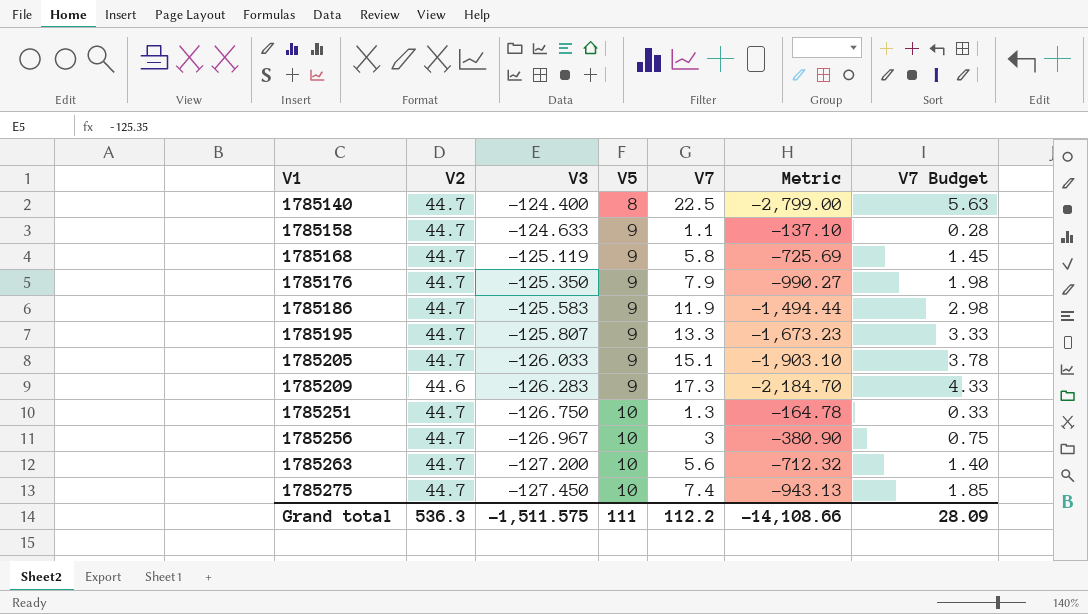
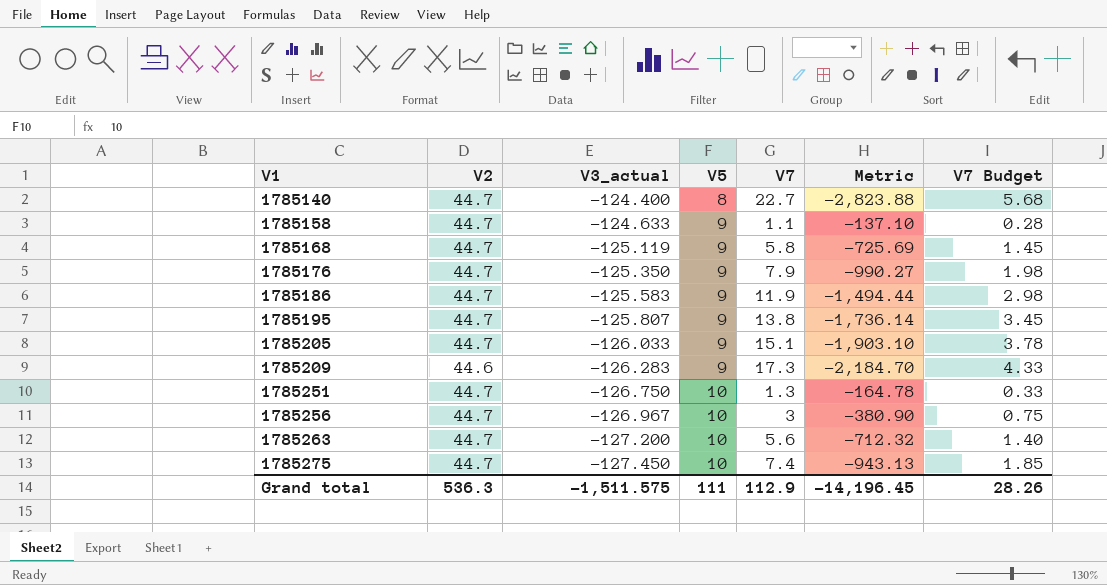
column name: V3 -> V3_actual
1785140 | V7: 22.5 -> 22.7
1785140 | Metric: -2,799.00 -> -2,823.88
1785140 | V7 Budget: 5.63 -> 5.68
1785195 | V7: 13.3 -> 13.8
1785195 | Metric: -1,673.23 -> -1,736.14
1785195 | V7 Budget: 3.33 -> 3.45
Grand total | V7: 112.2 -> 112.9
Grand total | Metric: -14,108.66 -> -14,196.45
Grand total | V7 Budget: 28.09 -> 28.26

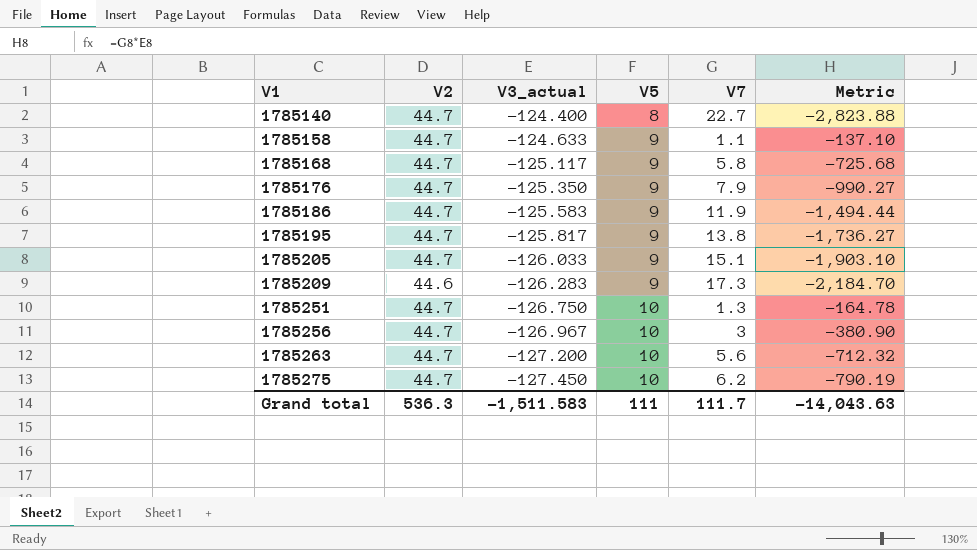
column V7 Budget | formula: [V7] * 0.25 -> none
1785168 | V3_actual: -125.119 -> -125.117
1785168 | Metric: -725.69 -> -725.68
1785195 | V3_actual: -125.807 -> -125.817
1785195 | Metric: -1,736.14 -> -1,736.27
1785275 | V7: 7.4 -> 6.2
1785275 | Metric: -943.13 -> -790.19
Grand total | V3_actual: -1,511.575 -> -1,511.583
Grand total | V7: 112.9 -> 111.7
Grand total | Metric: -14,196.45 -> -14,043.63

